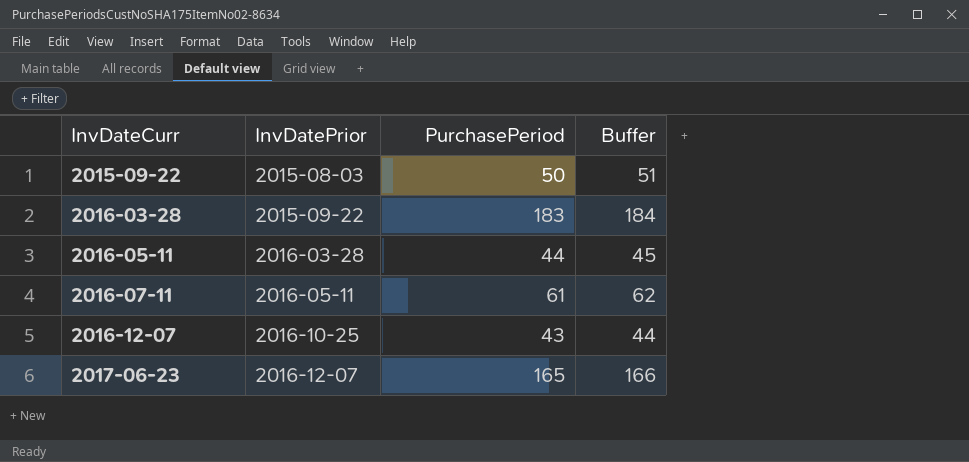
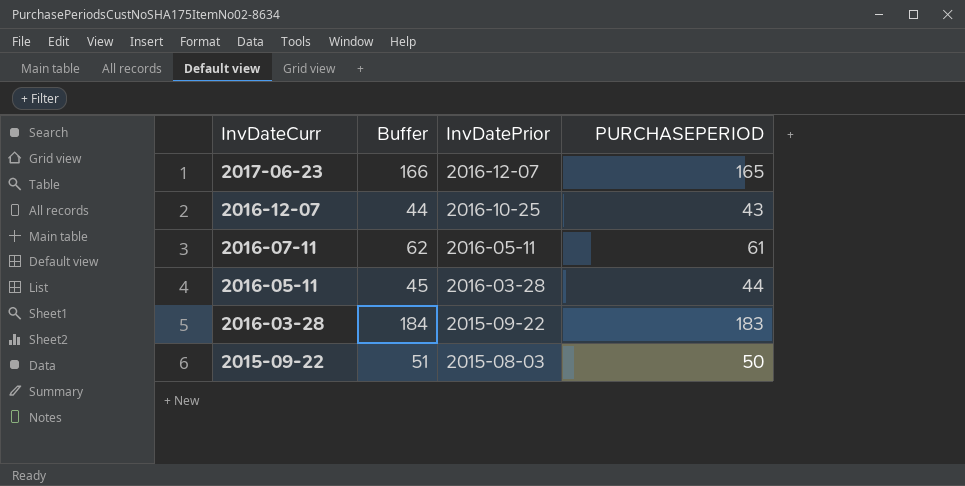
row order: InvDateCurr ascending -> InvDateCurr descending
column Buffer | position: 4 -> 2
column name: PurchasePeriod -> PURCHASEPERIOD

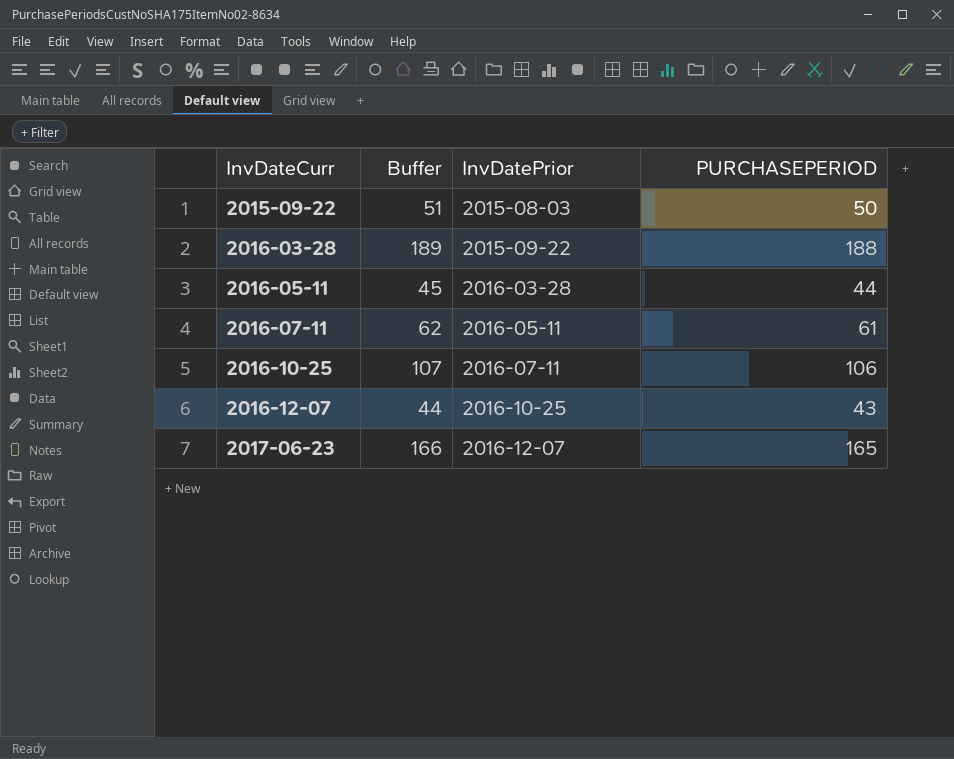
row order: InvDateCurr descending -> InvDateCurr ascending
2016-03-28 | Buffer: 184 -> 189
2016-03-28 | PURCHASEPERIOD: 183 -> 188
row 2016-10-25: none -> 107 | 2016-07-11 | 106

